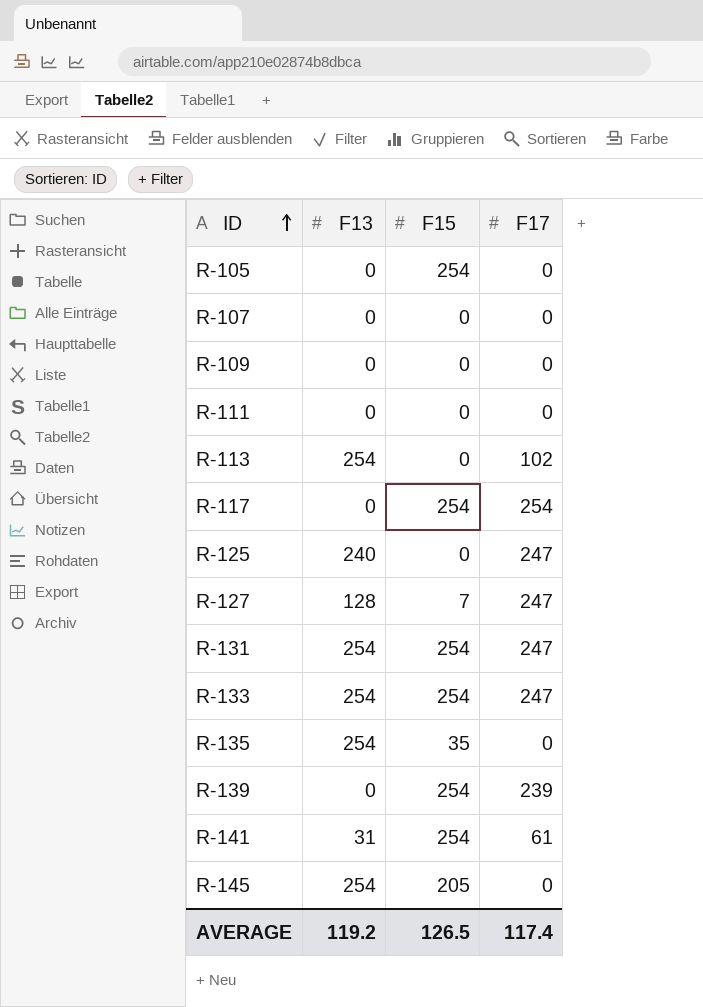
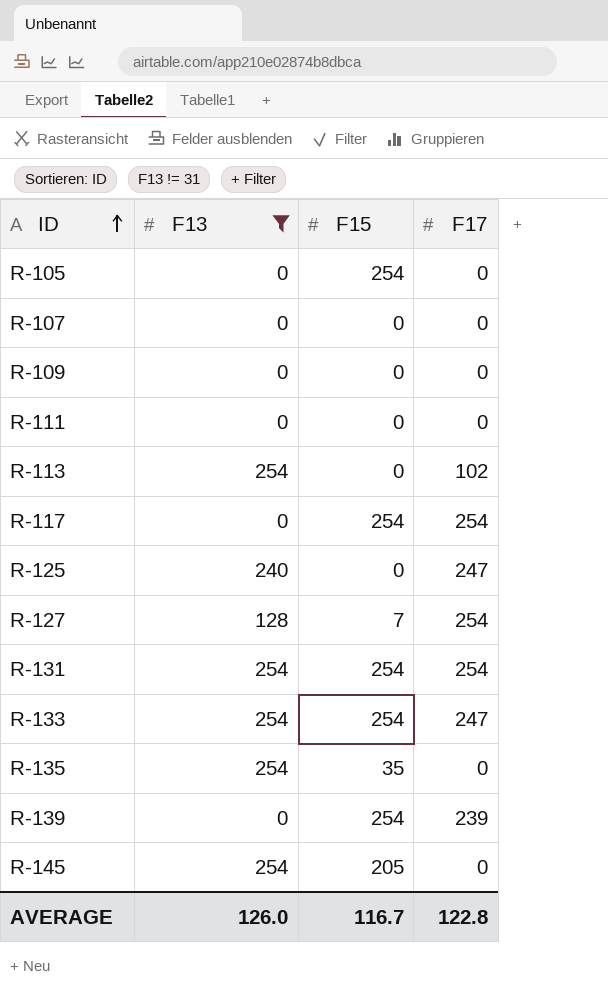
filter: none -> F13 != 31
R-127 | F17: 247 -> 254
R-131 | F17: 247 -> 254
AVERAGE | F13: 119.2 -> 126.0
AVERAGE | F15: 126.5 -> 116.7
AVERAGE | F17: 117.4 -> 122.8

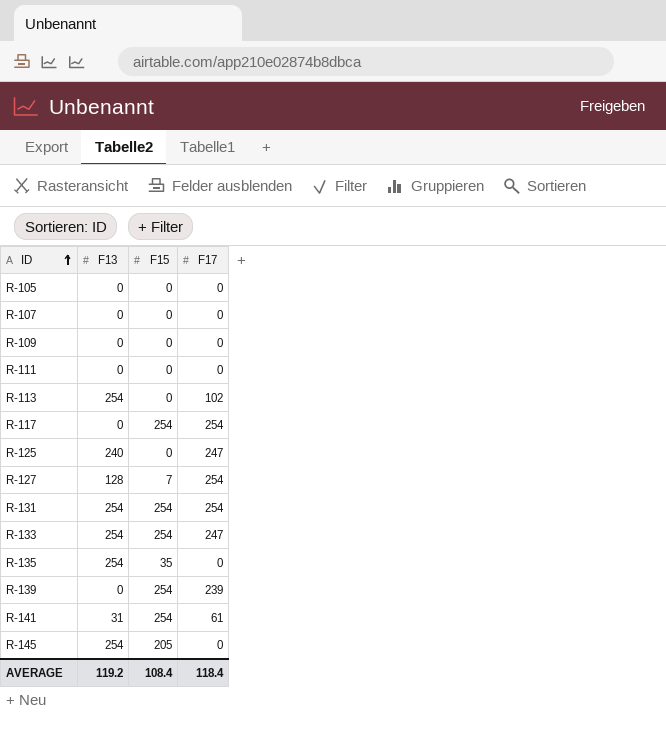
filter: F13 != 31 -> none
R-105 | F15: 254 -> 0
AVERAGE | F13: 126.0 -> 119.2
AVERAGE | F15: 116.7 -> 108.4
AVERAGE | F17: 122.8 -> 118.4

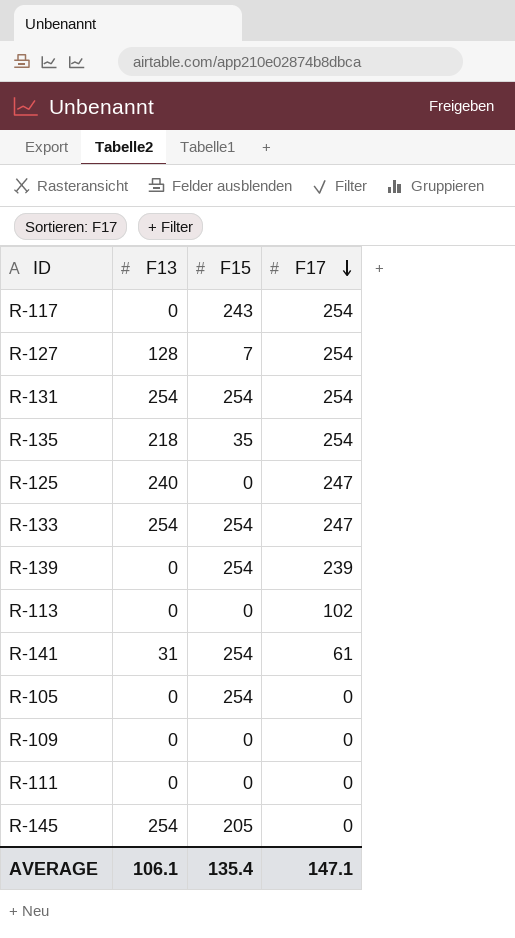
row order: ID ascending -> F17 descending
row R-107: 0 | 0 | 0 -> none
R-117 | F15: 254 -> 243
R-135 | F13: 254 -> 218
R-135 | F17: 0 -> 254
R-113 | F13: 254 -> 0
R-105 | F15: 0 -> 254
AVERAGE | F13: 119.2 -> 106.1
AVERAGE | F15: 108.4 -> 135.4
AVERAGE | F17: 118.4 -> 147.1

